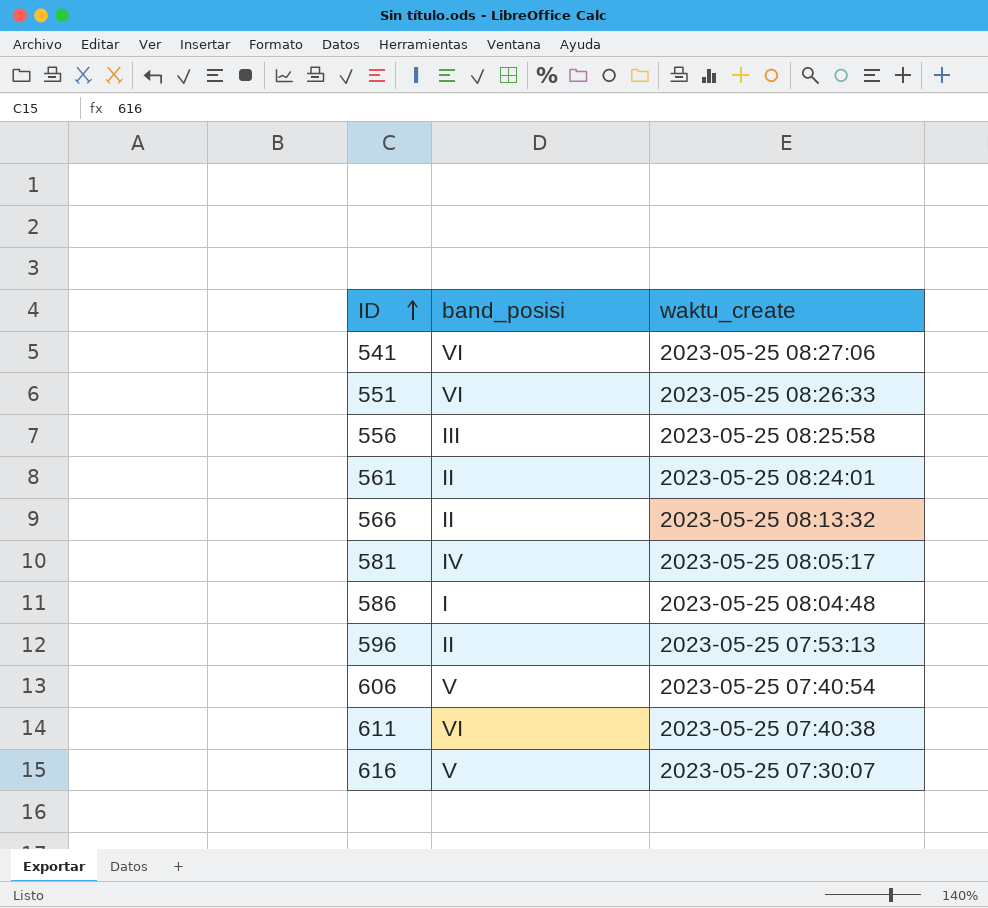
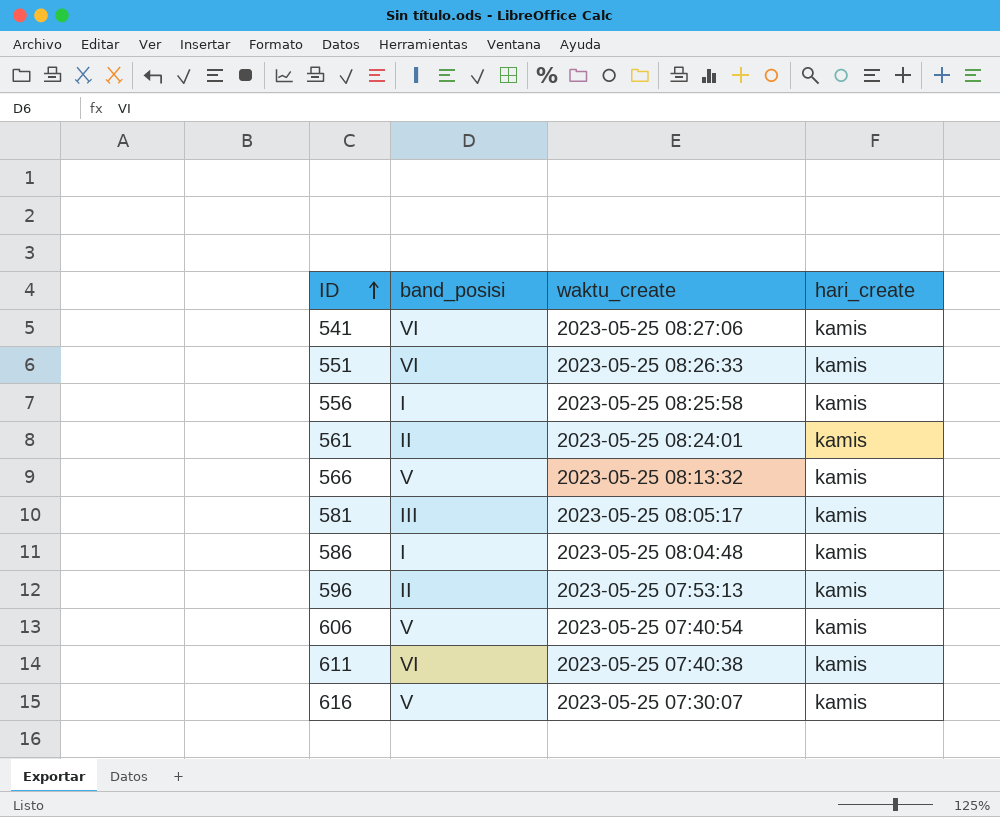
column hari_create | position: none -> 4
556 | band_posisi: III -> I
566 | band_posisi: II -> V
581 | band_posisi: IV -> III

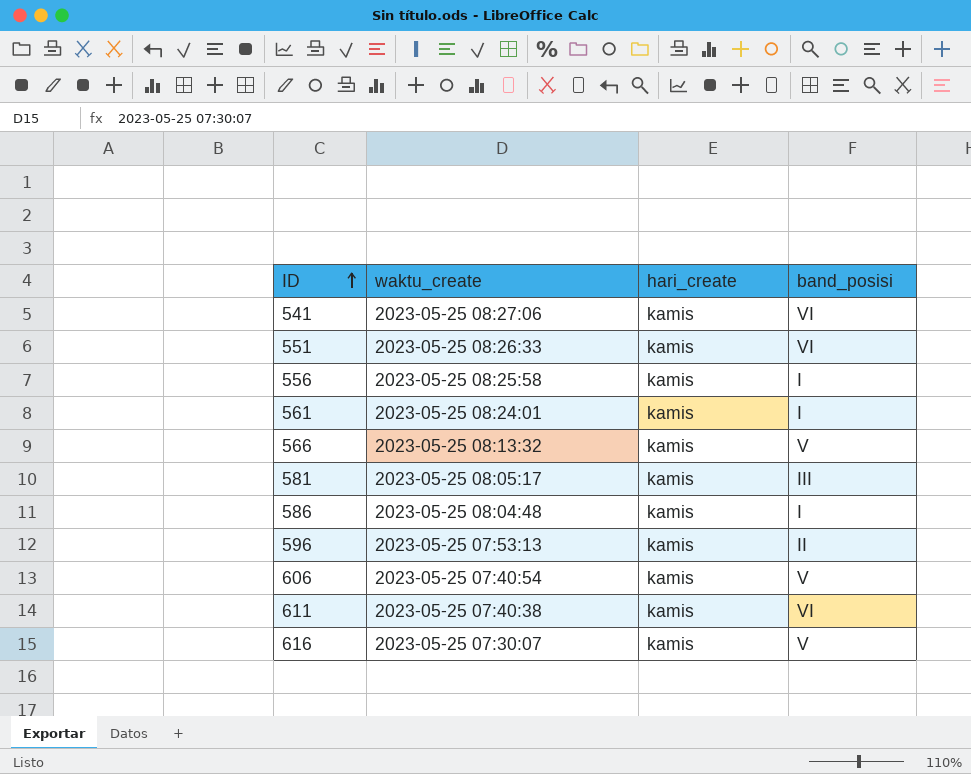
column band_posisi | position: 2 -> 4
561 | band_posisi: II -> I

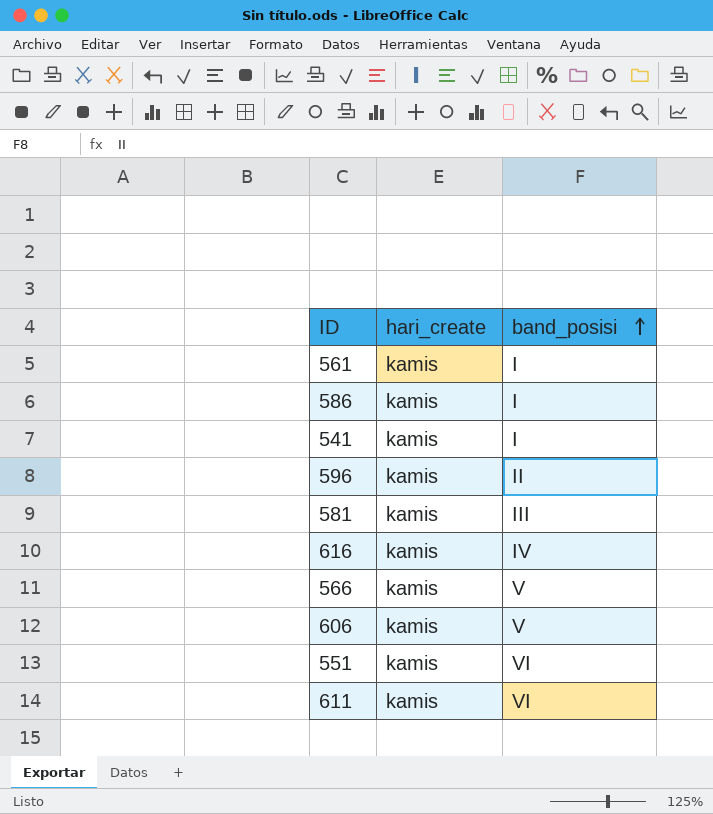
row order: ID ascending -> band_posisi ascending
column waktu_create | position: 2 -> none
row 556: 2023-05-25 08:25:58 | kamis | I -> none
541 | band_posisi: VI -> I
616 | band_posisi: V -> IV

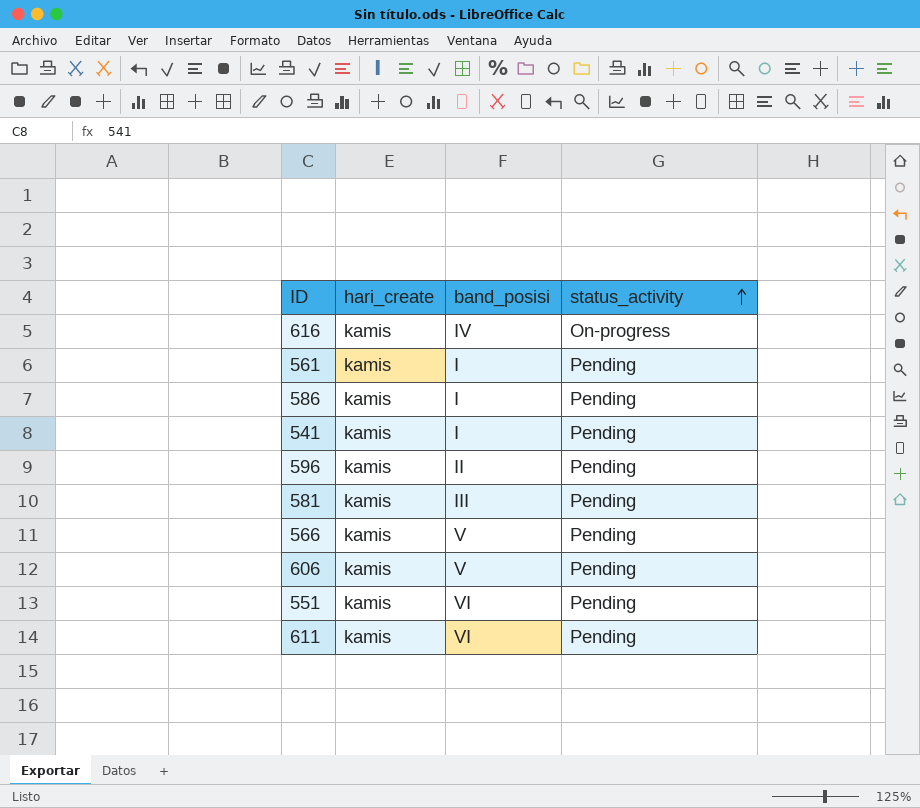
row order: band_posisi ascending -> status_activity ascending
column status_activity | position: none -> 4

